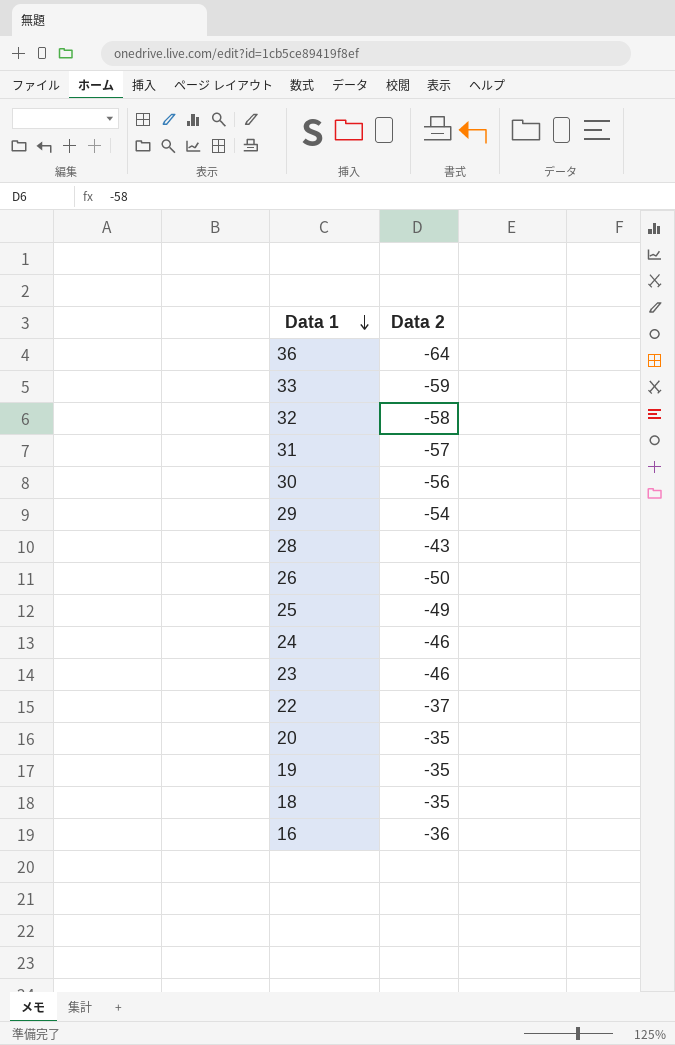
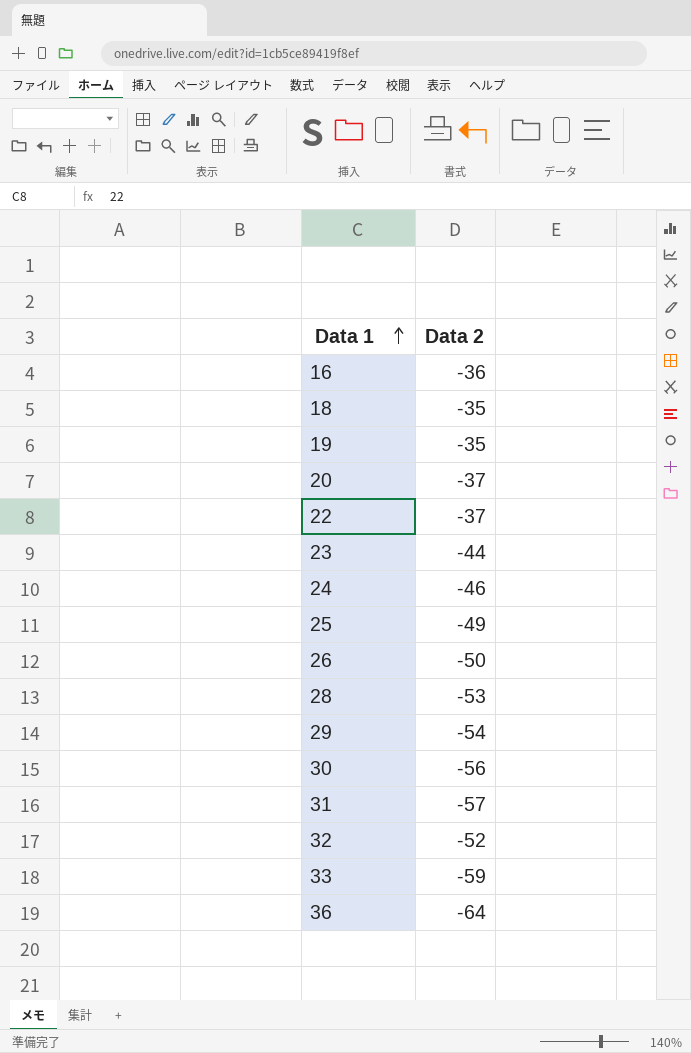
row order: Data 1 descending -> Data 1 ascending
20 | Data 2: -35 -> -37
23 | Data 2: -46 -> -44
28 | Data 2: -43 -> -53
32 | Data 2: -58 -> -52

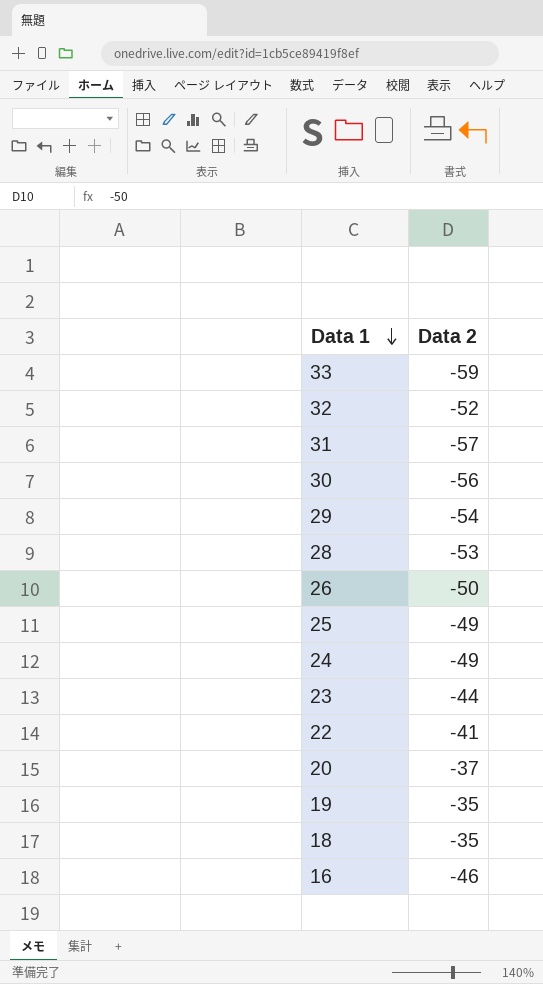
row order: Data 1 ascending -> Data 1 descending
row 36: -64 -> none
24 | Data 2: -46 -> -49
22 | Data 2: -37 -> -41
16 | Data 2: -36 -> -46

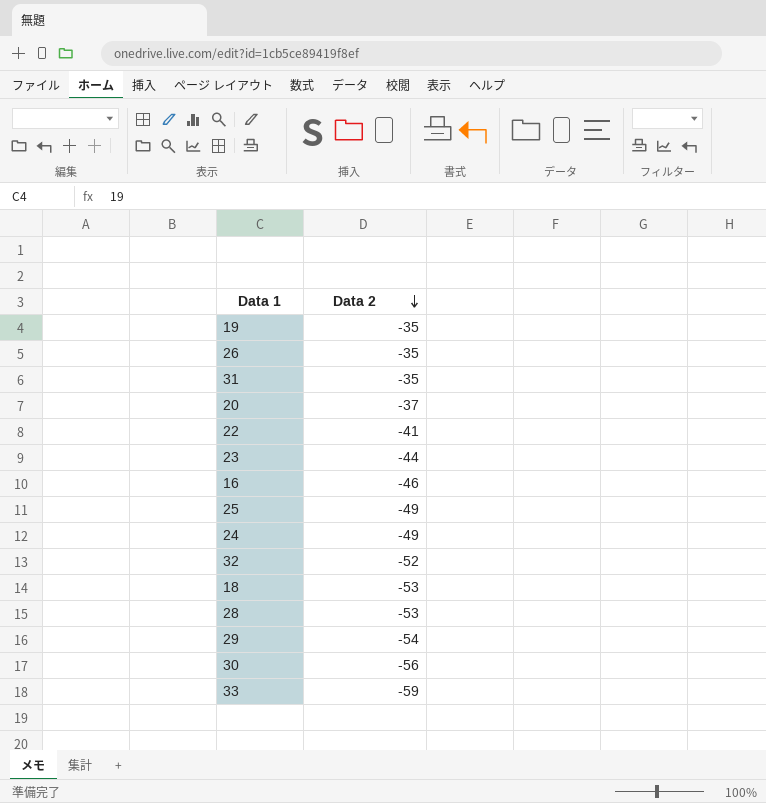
row order: Data 1 descending -> Data 2 descending
26 | Data 2: -50 -> -35
31 | Data 2: -57 -> -35
18 | Data 2: -35 -> -53

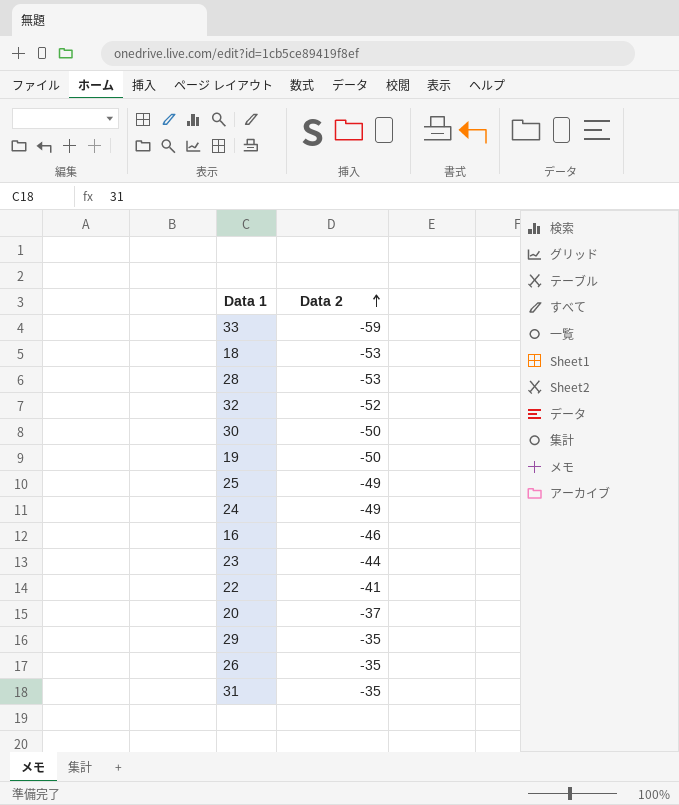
row order: Data 2 descending -> Data 2 ascending
30 | Data 2: -56 -> -50
19 | Data 2: -35 -> -50
29 | Data 2: -54 -> -35

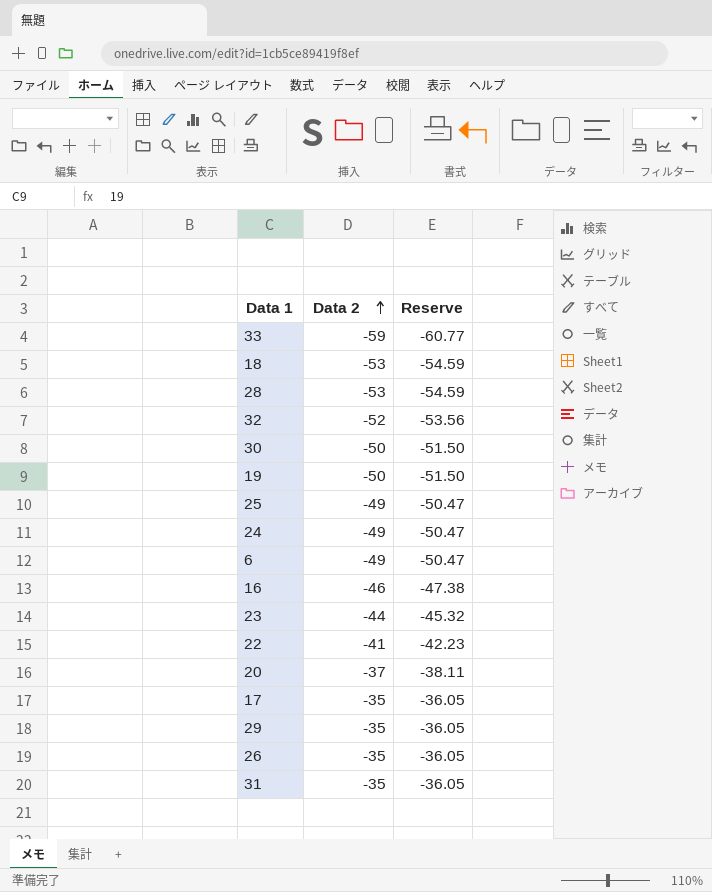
column Reserve | formula: none -> [Data 2] * 1.03
row 6: none -> -49 | -50.47
row 17: none -> -35 | -36.05

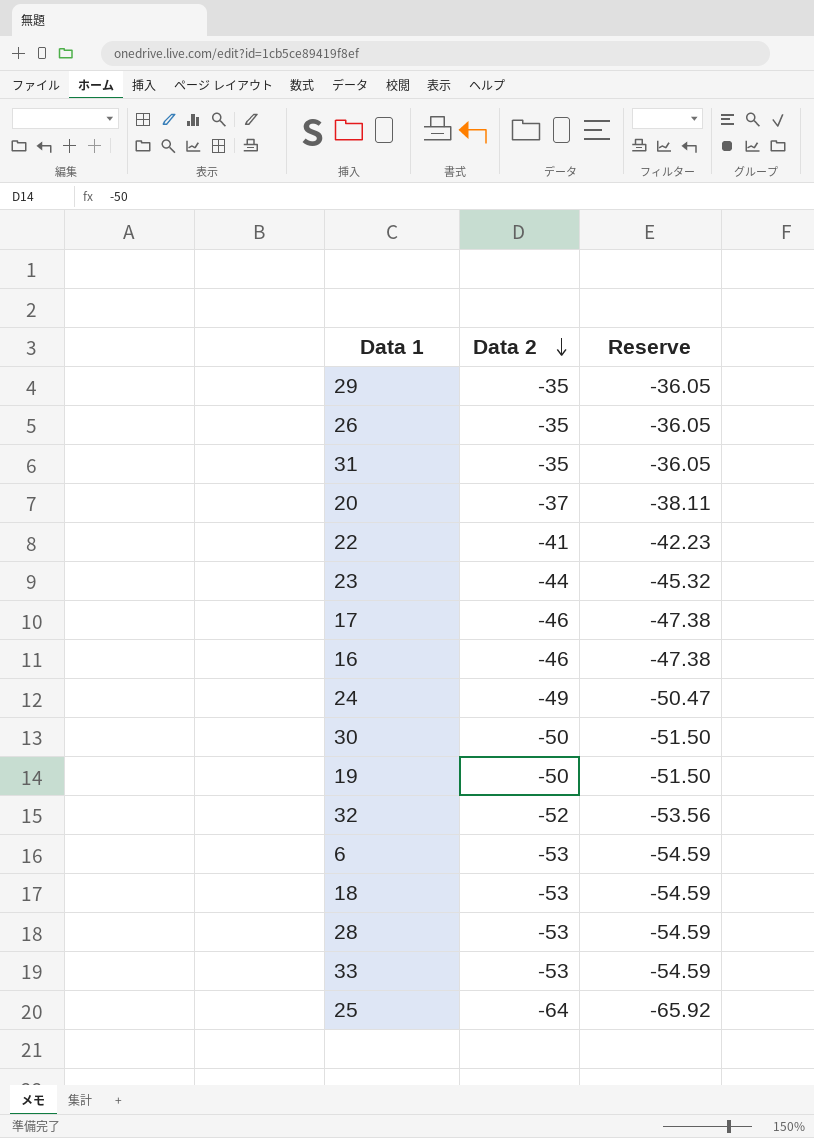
row order: Data 2 ascending -> Data 2 descending
17 | Data 2: -35 -> -46
17 | Reserve: -36.05 -> -47.38
6 | Data 2: -49 -> -53
6 | Reserve: -50.47 -> -54.59
33 | Data 2: -59 -> -53
33 | Reserve: -60.77 -> -54.59
25 | Data 2: -49 -> -64
25 | Reserve: -50.47 -> -65.92

